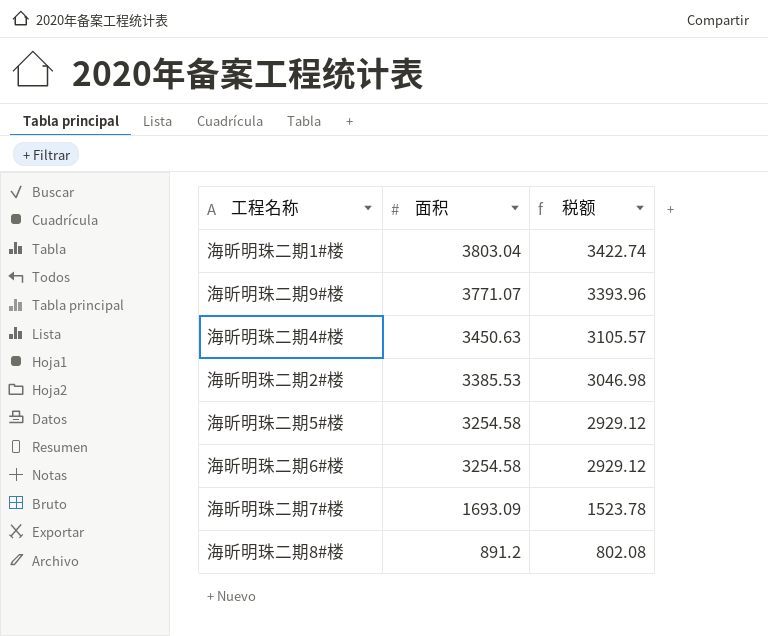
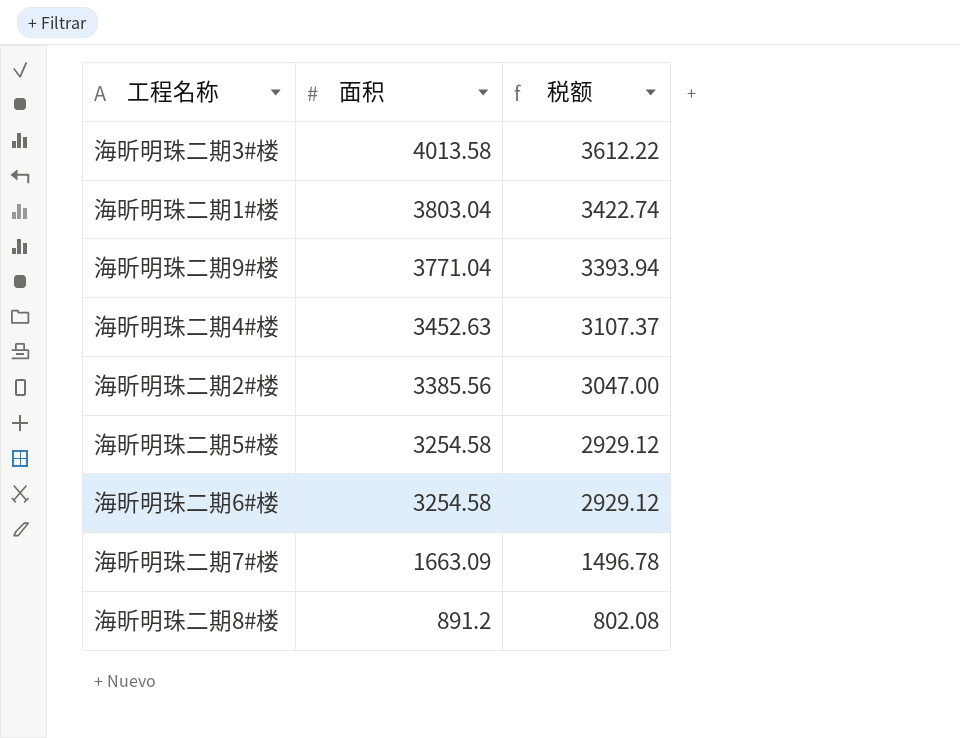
row 海昕明珠二期3#楼: none -> 4013.58 | 3612.22
海昕明珠二期9#楼 | 面积: 3771.07 -> 3771.04
海昕明珠二期9#楼 | 税额: 3393.96 -> 3393.94
海昕明珠二期4#楼 | 面积: 3450.63 -> 3452.63
海昕明珠二期4#楼 | 税额: 3105.57 -> 3107.37
海昕明珠二期2#楼 | 面积: 3385.53 -> 3385.56
海昕明珠二期2#楼 | 税额: 3046.98 -> 3047.00
海昕明珠二期7#楼 | 面积: 1693.09 -> 1663.09
海昕明珠二期7#楼 | 税额: 1523.78 -> 1496.78

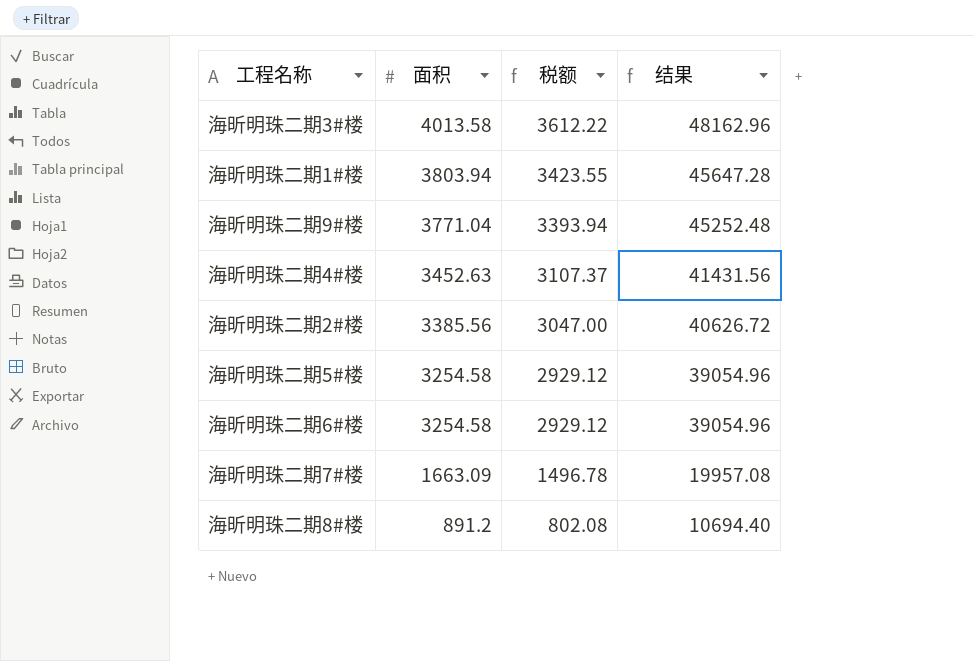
column 结果 | formula: none -> [面积] * 12
海昕明珠二期1#楼 | 面积: 3803.04 -> 3803.94
海昕明珠二期1#楼 | 税额: 3422.74 -> 3423.55

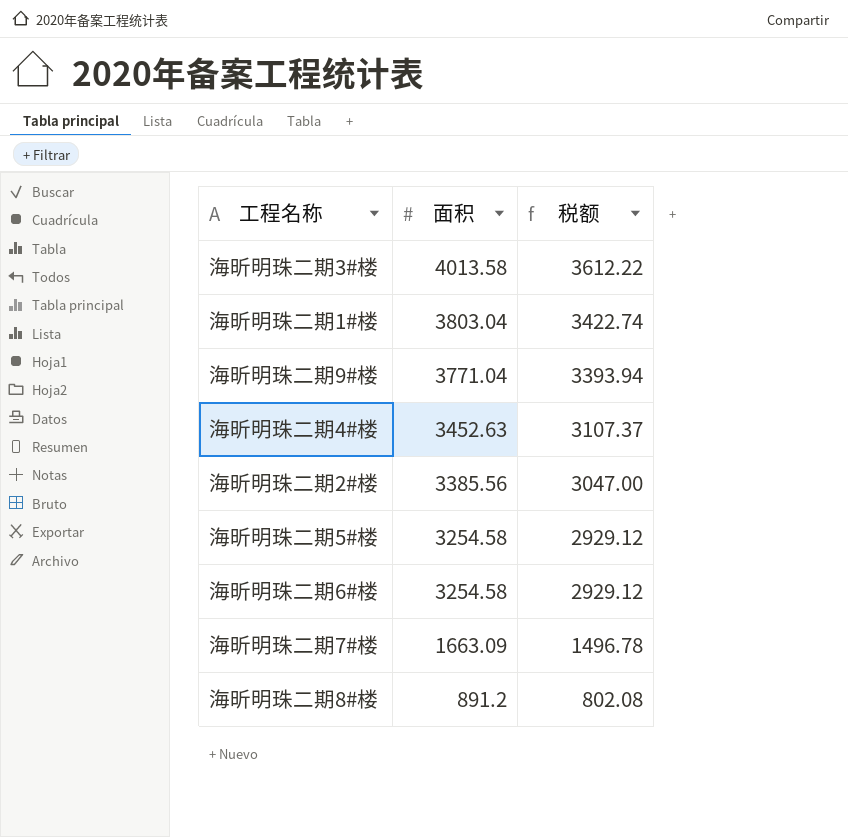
column 结果 | formula: [面积] * 12 -> none
海昕明珠二期1#楼 | 面积: 3803.94 -> 3803.04
海昕明珠二期1#楼 | 税额: 3423.55 -> 3422.74

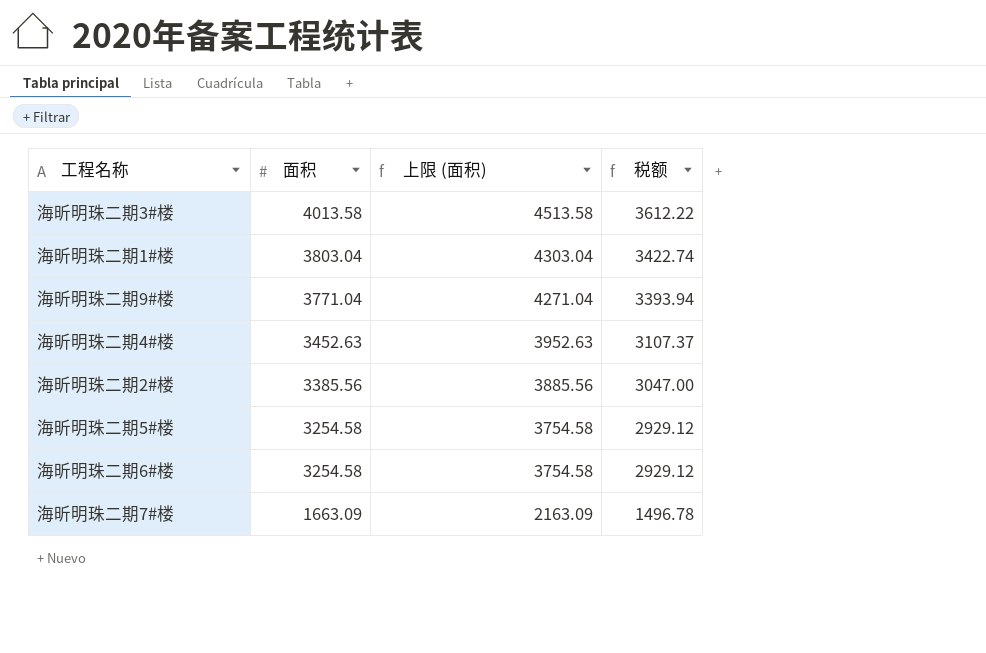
column 上限 (面积) | formula: none -> [面积] + 500
row 海昕明珠二期8#楼: 891.2 | 802.08 -> none

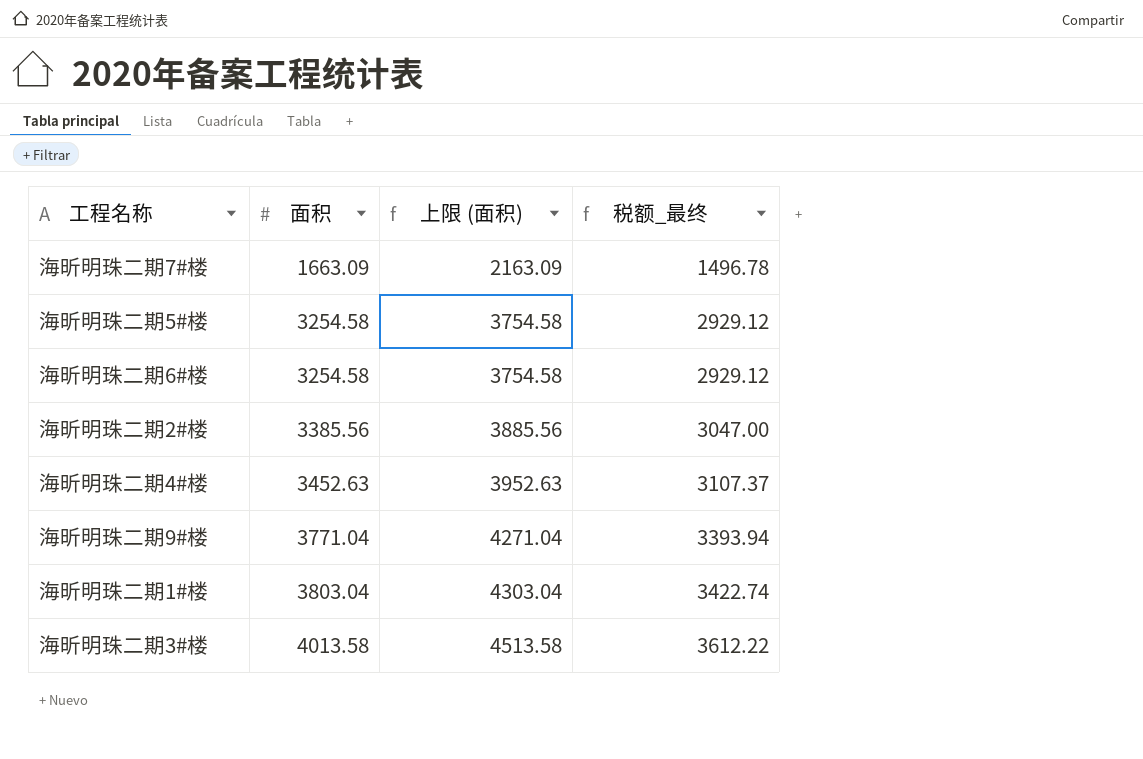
row order: 面积 descending -> 面积 ascending
column name: 税额 -> 税额_最终

